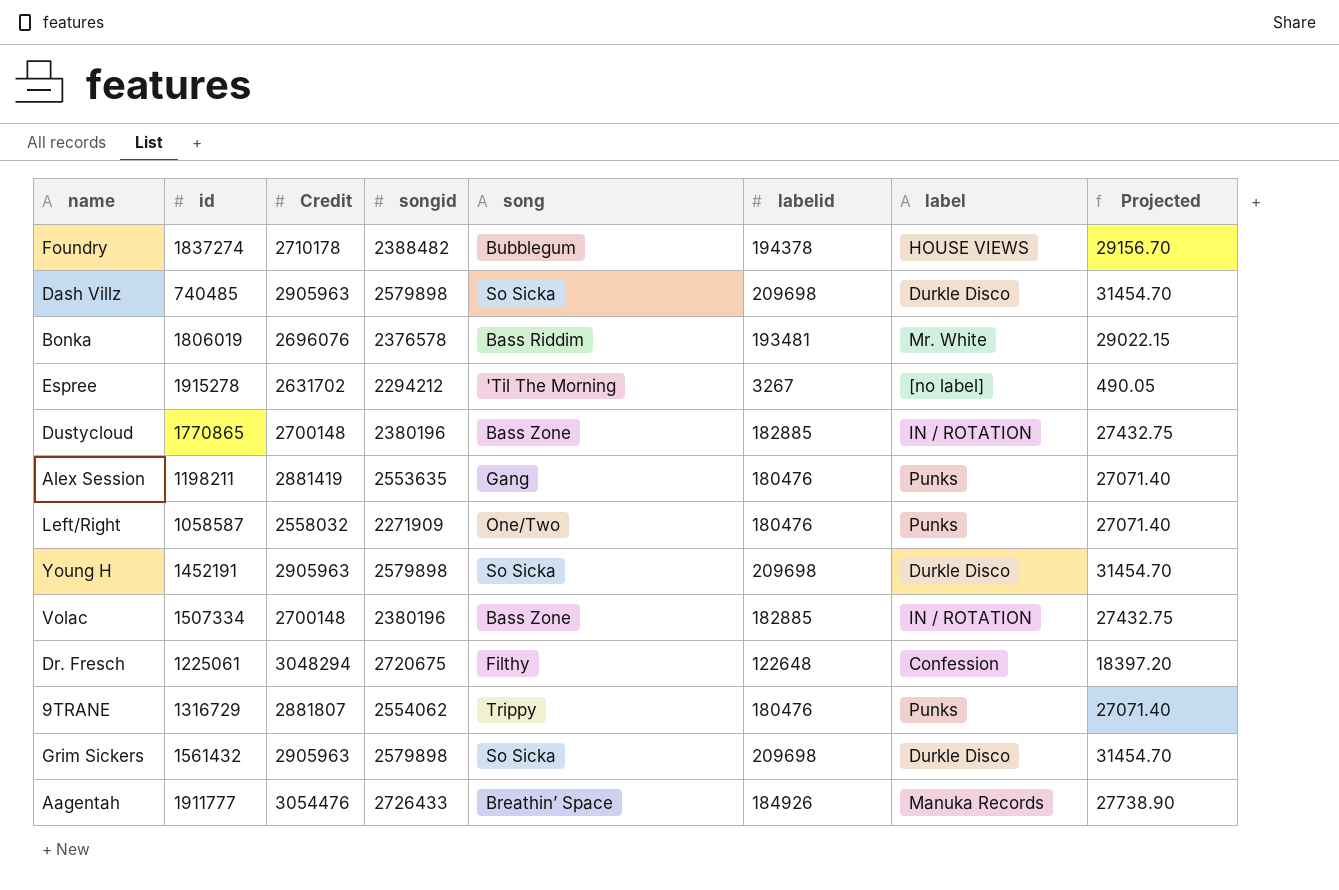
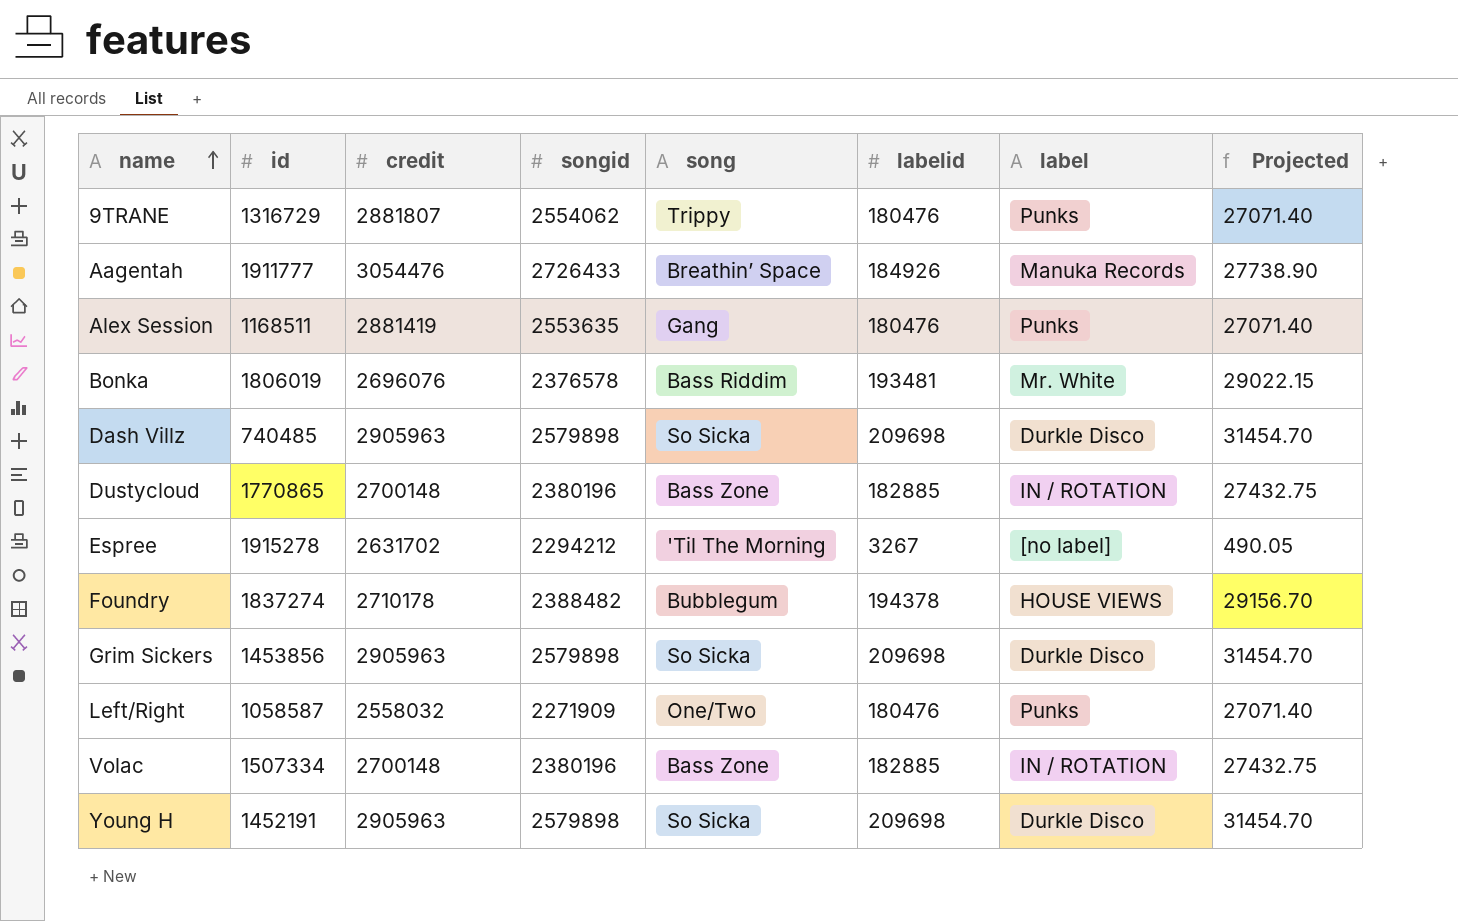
row order: none -> name ascending
column name: Credit -> credit
row Dr. Fresch: 1225061 | 3048294 | 2720675 | Filthy | 122648 | Confession | 18397.20 -> none
Alex Session | id: 1198211 -> 1168511
Grim Sickers | id: 1561432 -> 1453856

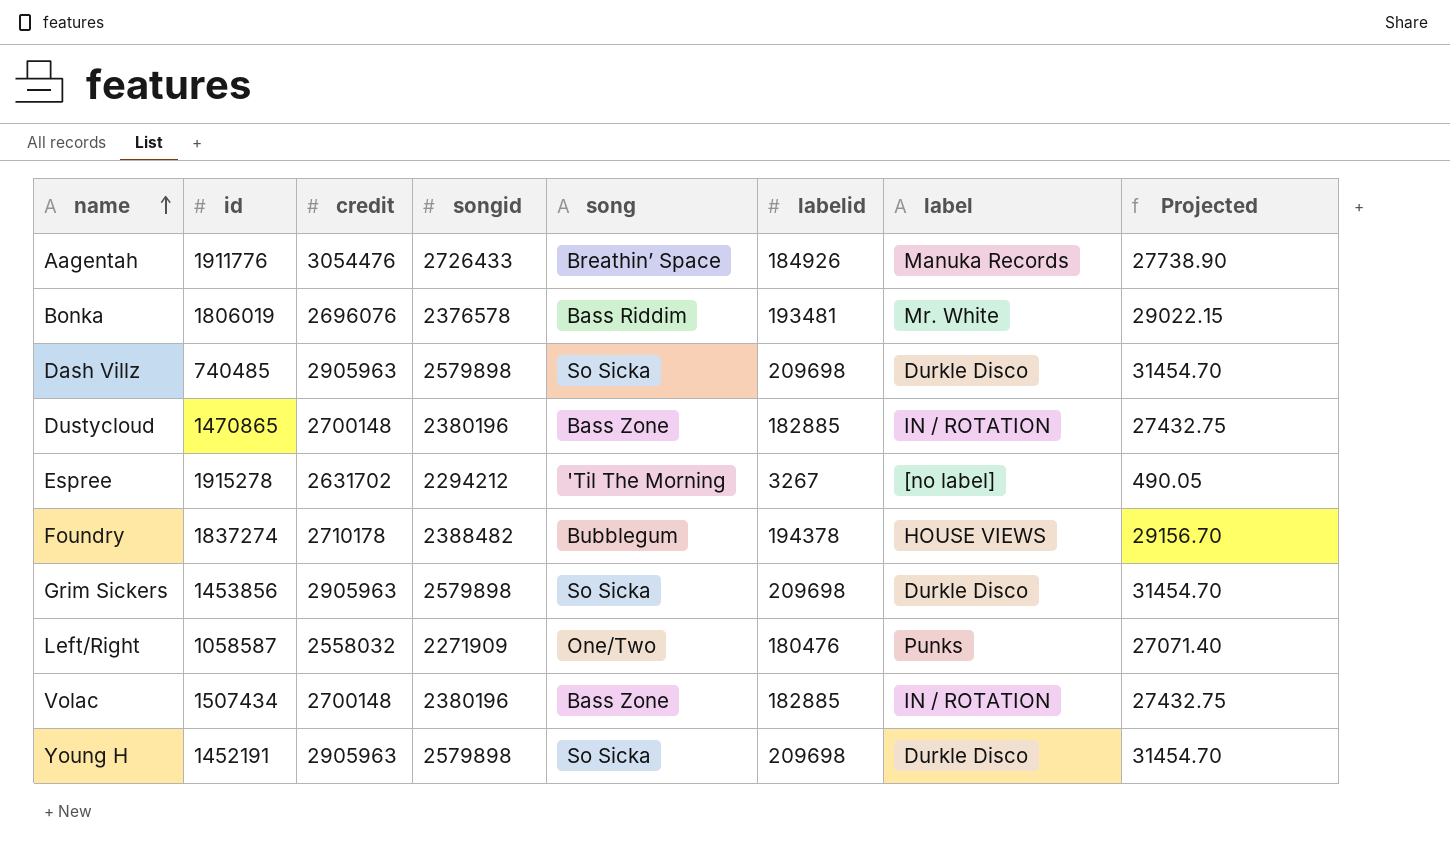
row 9TRANE: 1316729 | 2881807 | 2554062 | Trippy | 180476 | Punks | 27071.40 -> none
row Alex Session: 1168511 | 2881419 | 2553635 | Gang | 180476 | Punks | 27071.40 -> none
Aagentah | id: 1911777 -> 1911776
Dustycloud | id: 1770865 -> 1470865
Volac | id: 1507334 -> 1507434

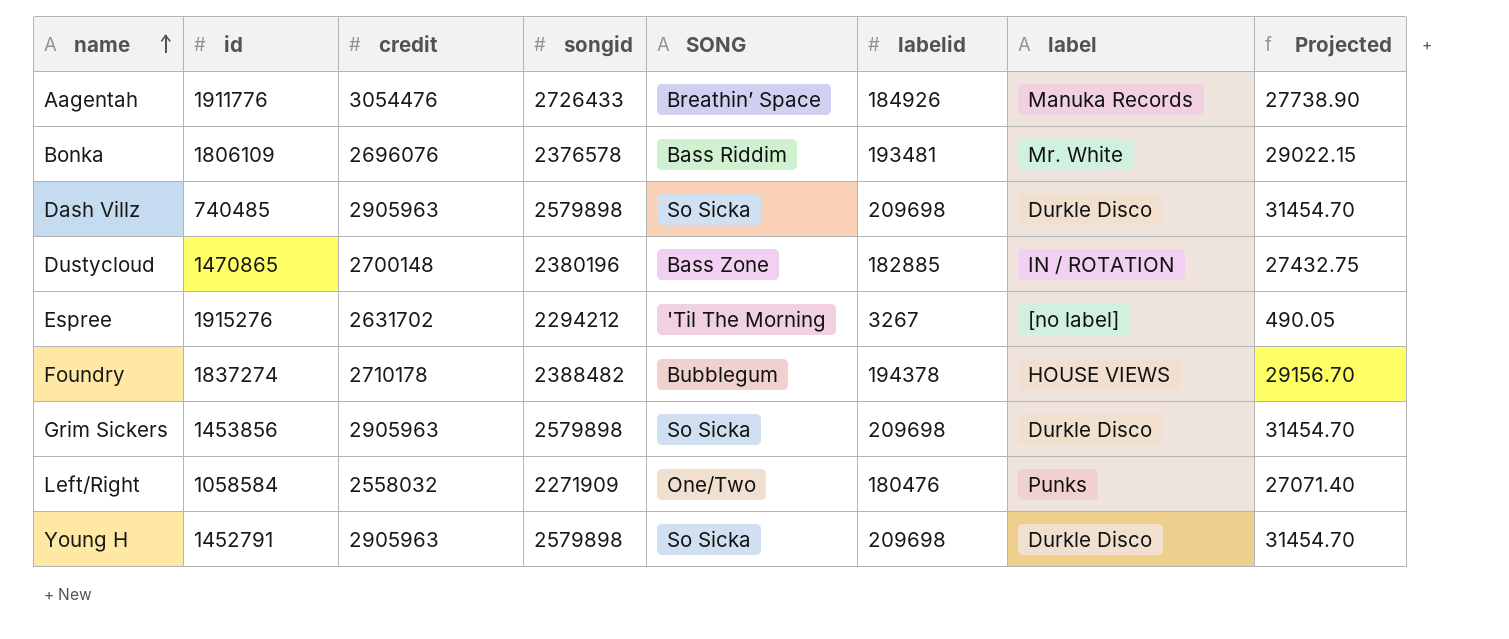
column name: song -> SONG
row Volac: 1507434 | 2700148 | 2380196 | Bass Zone | 182885 | IN / ROTATION | 27432.75 -> none
Bonka | id: 1806019 -> 1806109
Espree | id: 1915278 -> 1915276
Left/Right | id: 1058587 -> 1058584
Young H | id: 1452191 -> 1452791

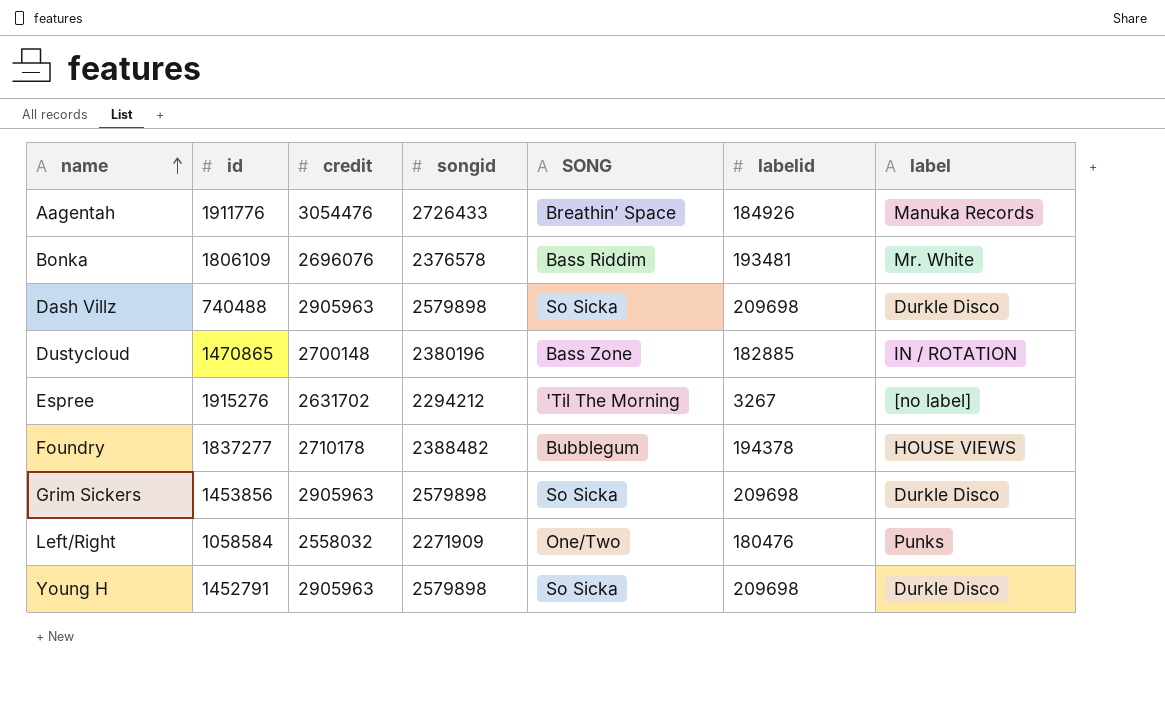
column Projected | formula: [labelid] * 0.15 -> none
Dash Villz | id: 740485 -> 740488
Foundry | id: 1837274 -> 1837277

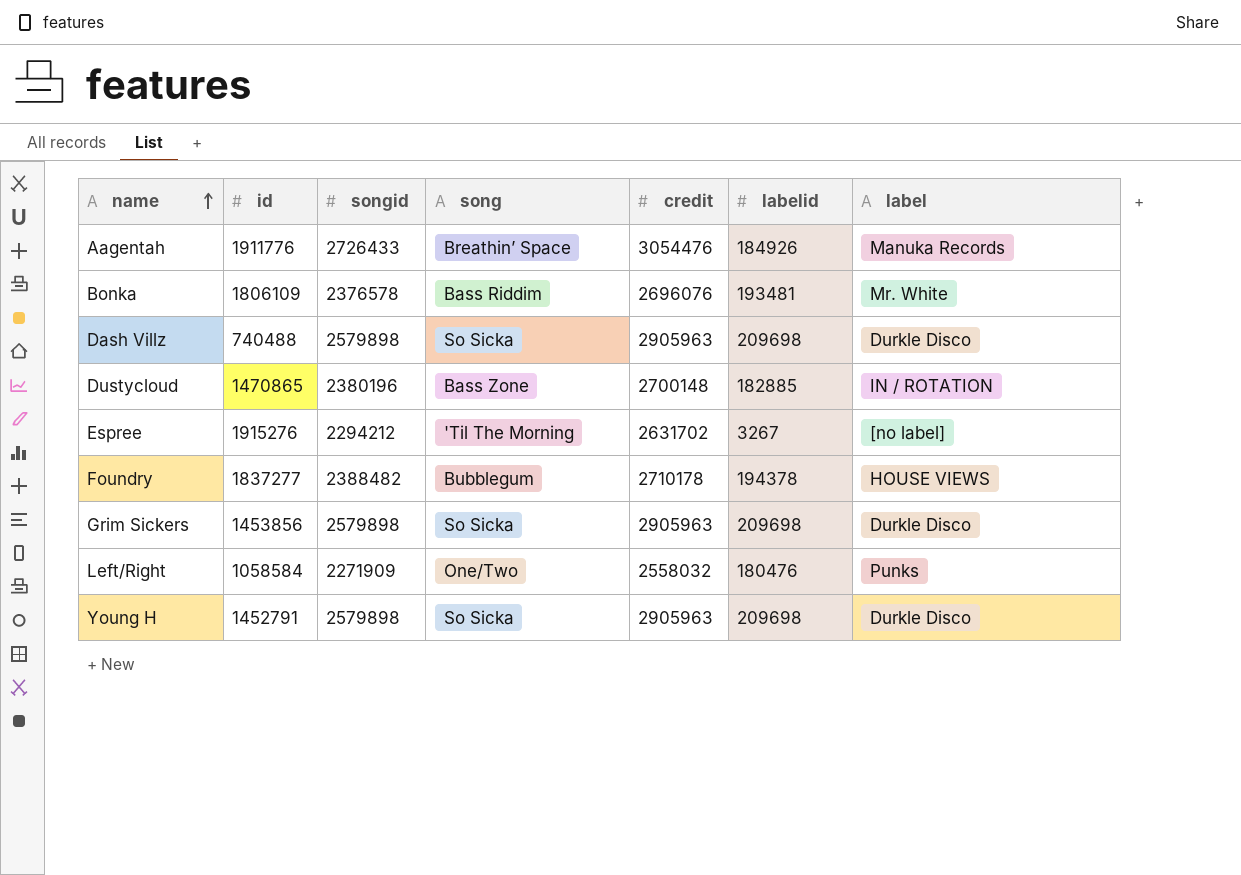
column name: SONG -> song
column credit | position: 3 -> 5

